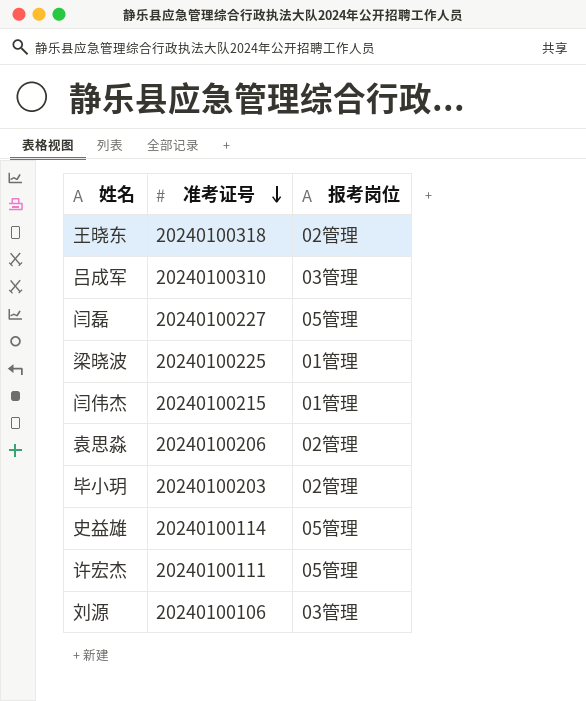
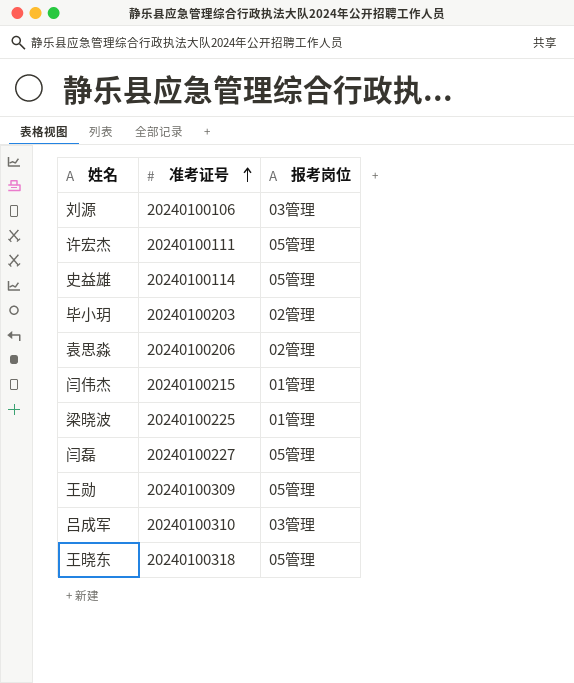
row order: 准考证号 descending -> 准考证号 ascending
row 王勋: none -> 20240100309 | 05管理
王晓东 | 报考岗位: 02管理 -> 05管理

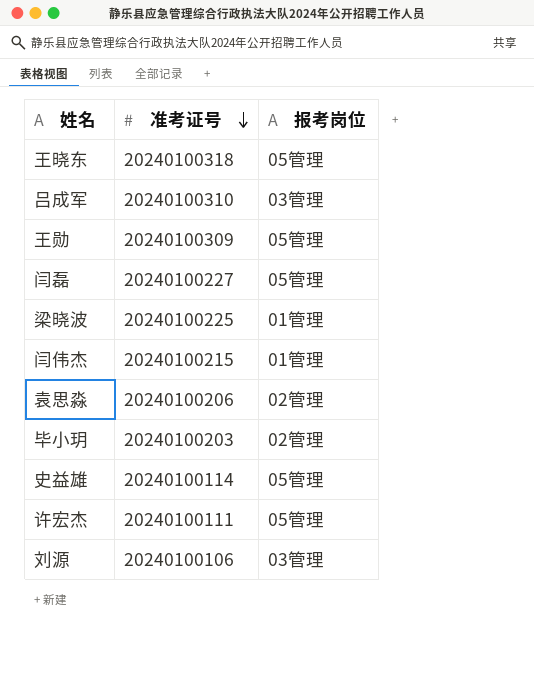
row order: 准考证号 ascending -> 准考证号 descending

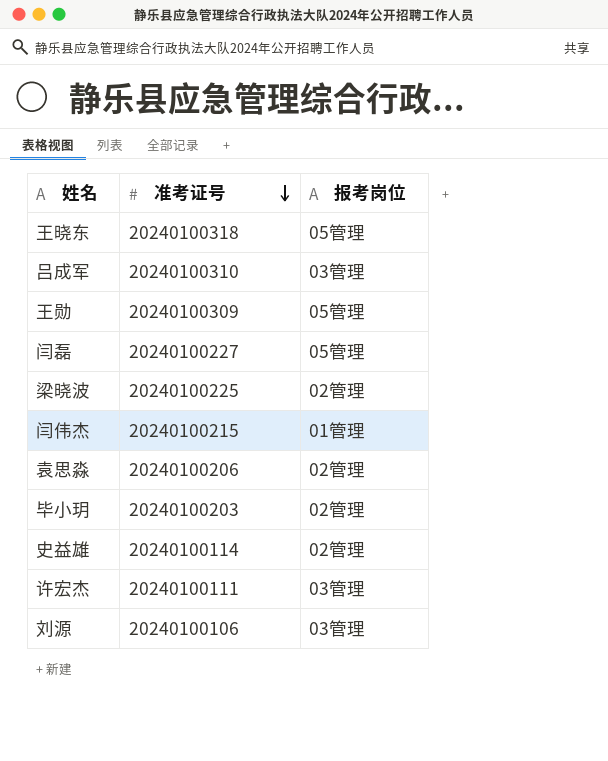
梁晓波 | 报考岗位: 01管理 -> 02管理
史益雄 | 报考岗位: 05管理 -> 02管理
许宏杰 | 报考岗位: 05管理 -> 03管理

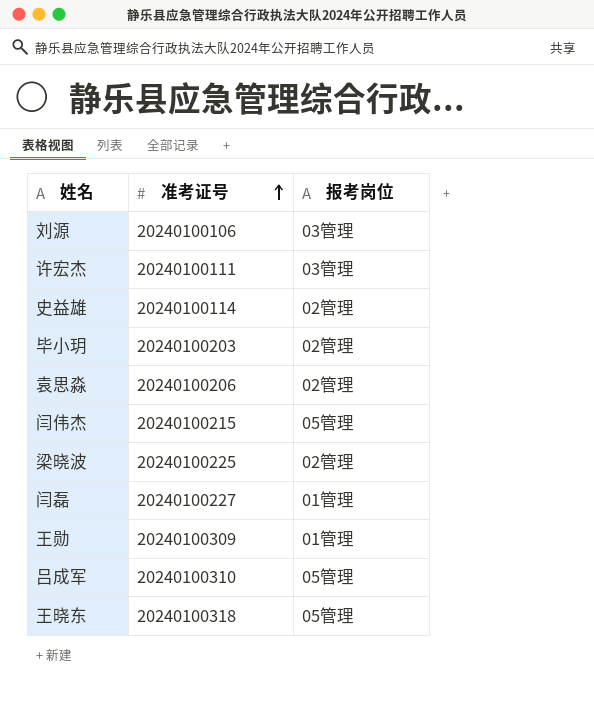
row order: 准考证号 descending -> 准考证号 ascending
闫伟杰 | 报考岗位: 01管理 -> 05管理
闫磊 | 报考岗位: 05管理 -> 01管理
王勋 | 报考岗位: 05管理 -> 01管理
吕成军 | 报考岗位: 03管理 -> 05管理

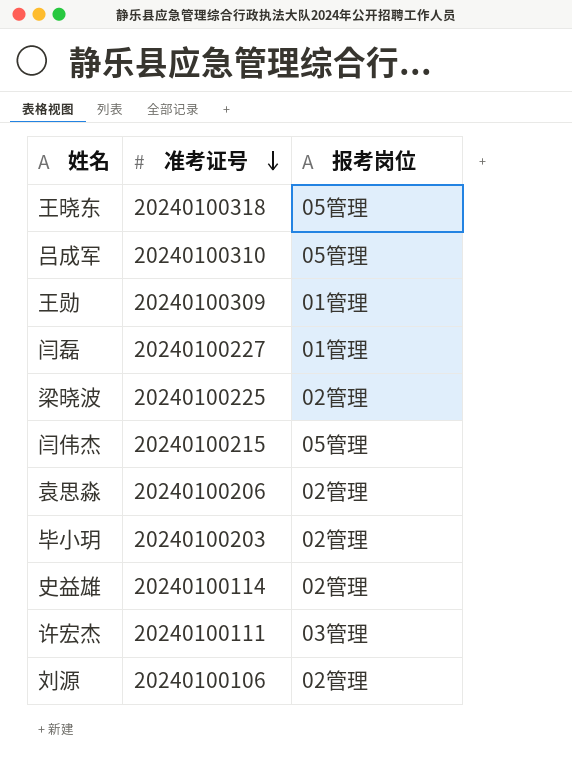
row order: 准考证号 ascending -> 准考证号 descending
刘源 | 报考岗位: 03管理 -> 02管理

